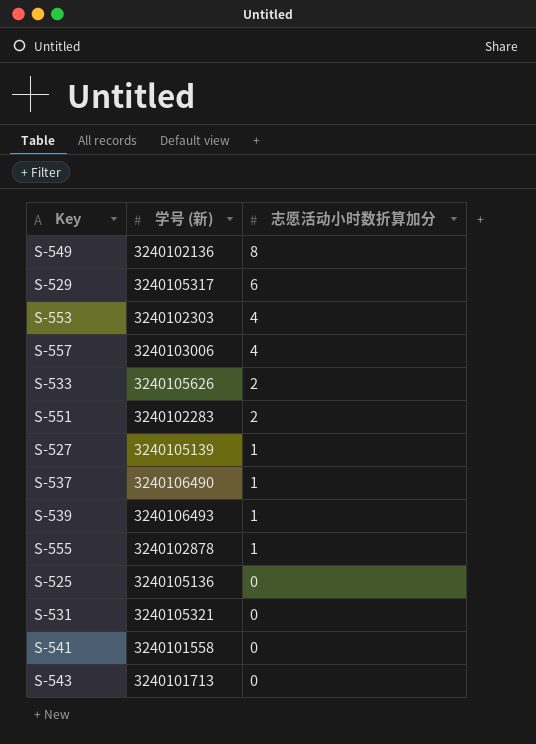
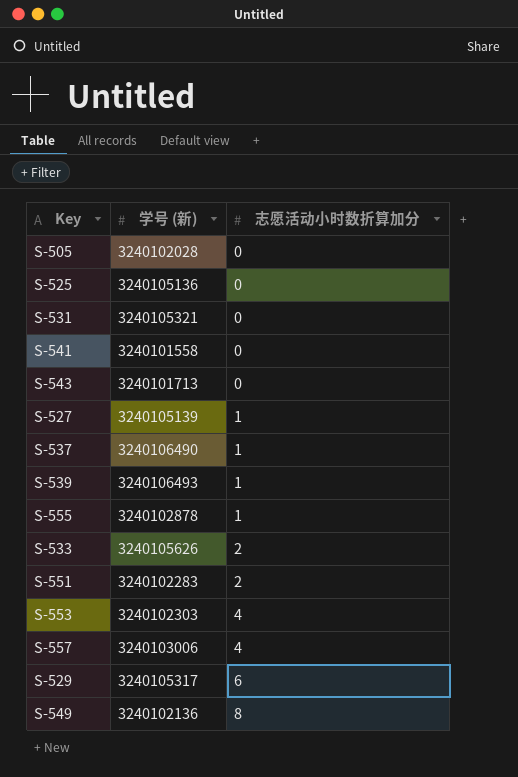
row order: 志愿活动小时数折算加分 descending -> 志愿活动小时数折算加分 ascending
row S-505: none -> 3240102028 | 0

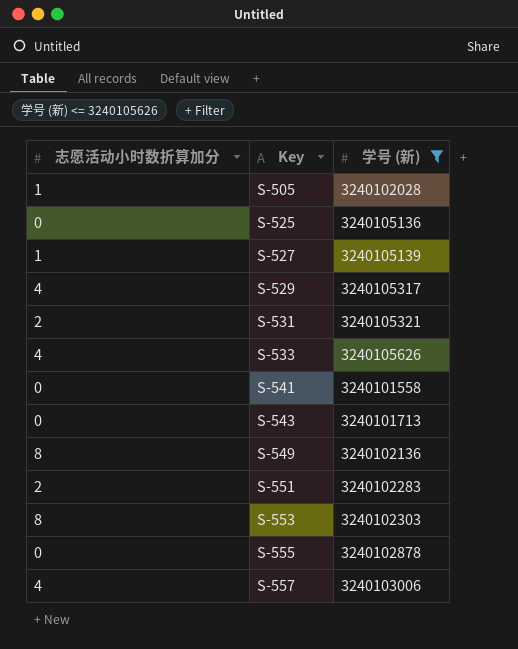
filter: none -> 学号 (新) <= 3240105626
row order: 志愿活动小时数折算加分 ascending -> Key ascending
column 志愿活动小时数折算加分 | position: 3 -> 1
S-505 | 志愿活动小时数折算加分: 0 -> 1
S-529 | 志愿活动小时数折算加分: 6 -> 4
S-531 | 志愿活动小时数折算加分: 0 -> 2
S-533 | 志愿活动小时数折算加分: 2 -> 4
S-553 | 志愿活动小时数折算加分: 4 -> 8
S-555 | 志愿活动小时数折算加分: 1 -> 0

